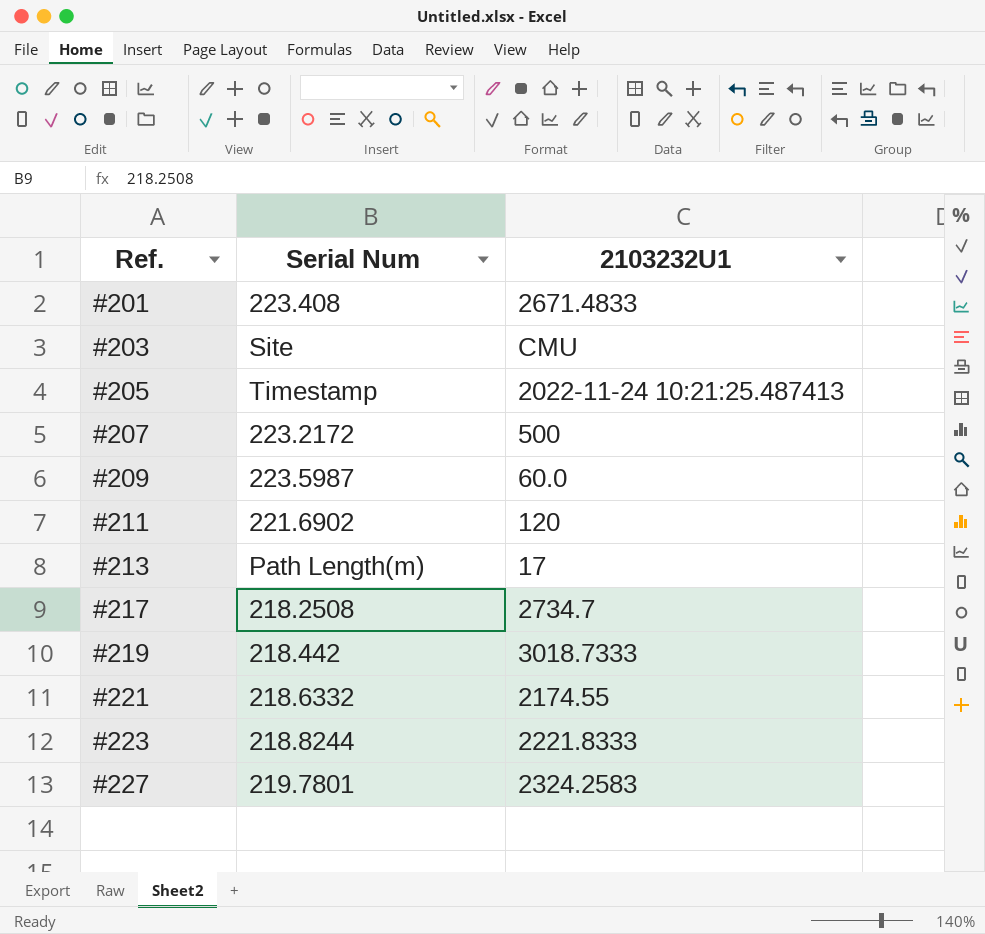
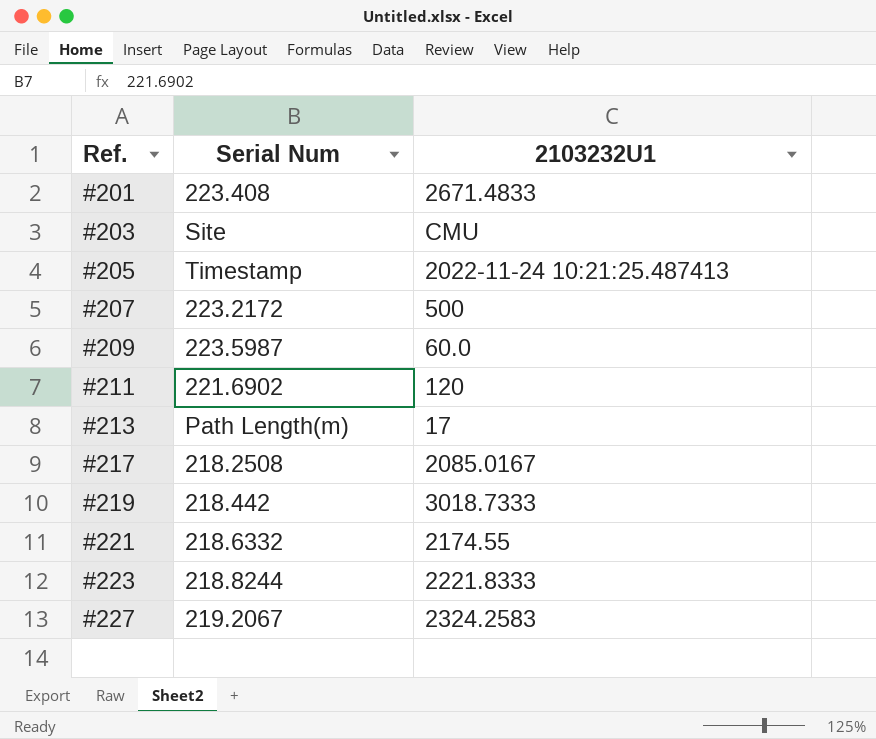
#217 | 2103232U1: 2734.7 -> 2085.0167
#227 | Serial Num: 219.7801 -> 219.2067

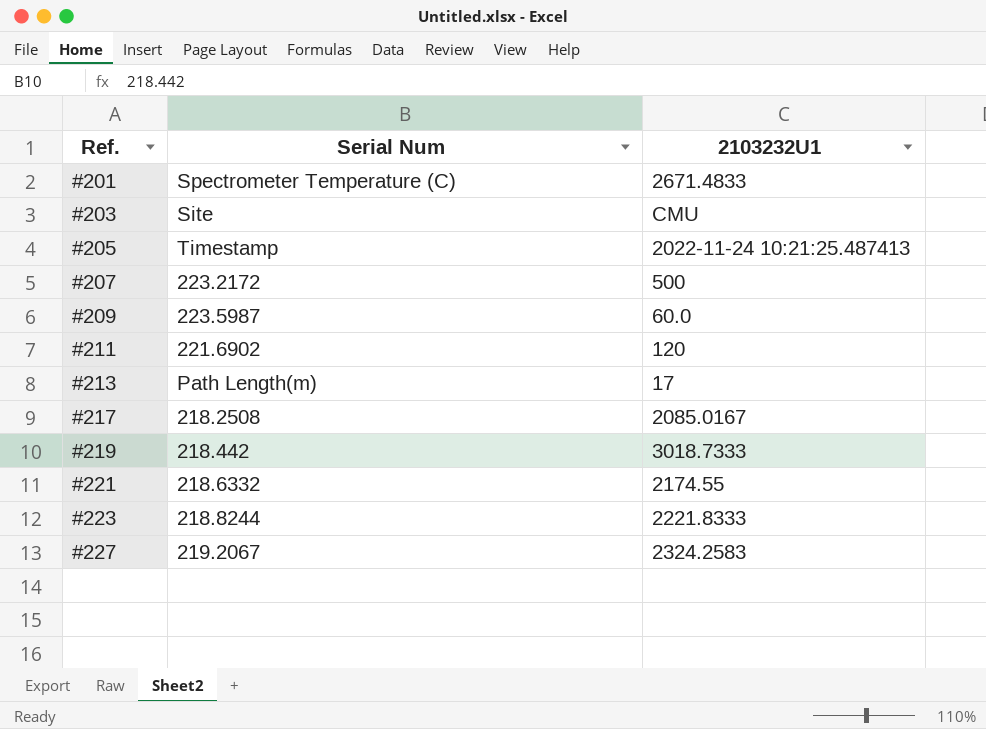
#201 | Serial Num: 223.408 -> Spectrometer Temperature (C)

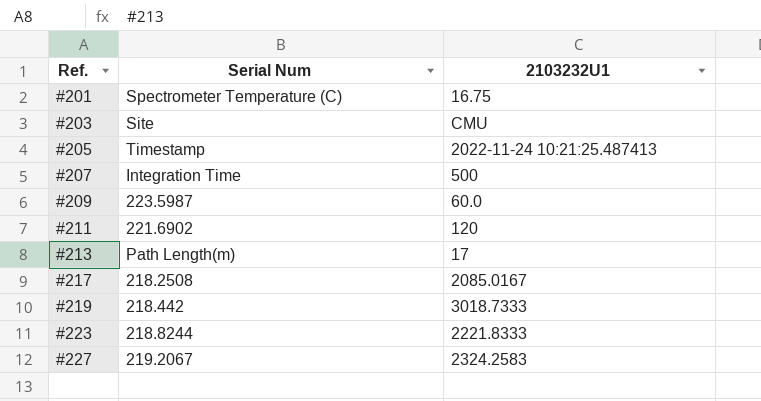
row #221: 218.6332 | 2174.55 -> none
#201 | 2103232U1: 2671.4833 -> 16.75
#207 | Serial Num: 223.2172 -> Integration Time

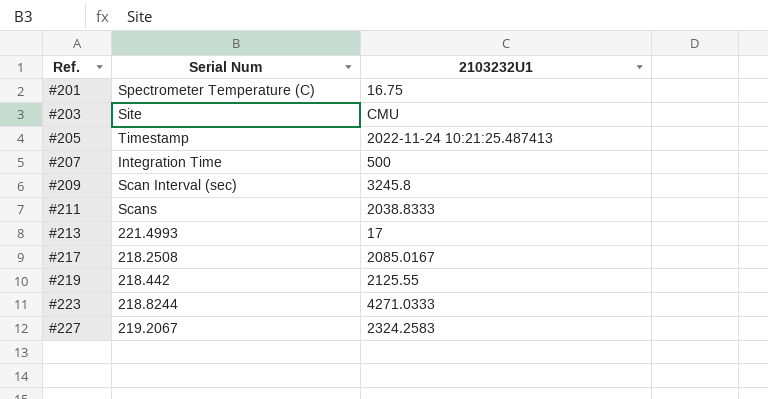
#209 | Serial Num: 223.5987 -> Scan Interval (sec)
#209 | 2103232U1: 60.0 -> 3245.8
#211 | Serial Num: 221.6902 -> Scans
#211 | 2103232U1: 120 -> 2038.8333
#213 | Serial Num: Path Length(m) -> 221.4993
#219 | 2103232U1: 3018.7333 -> 2125.55
#223 | 2103232U1: 2221.8333 -> 4271.0333

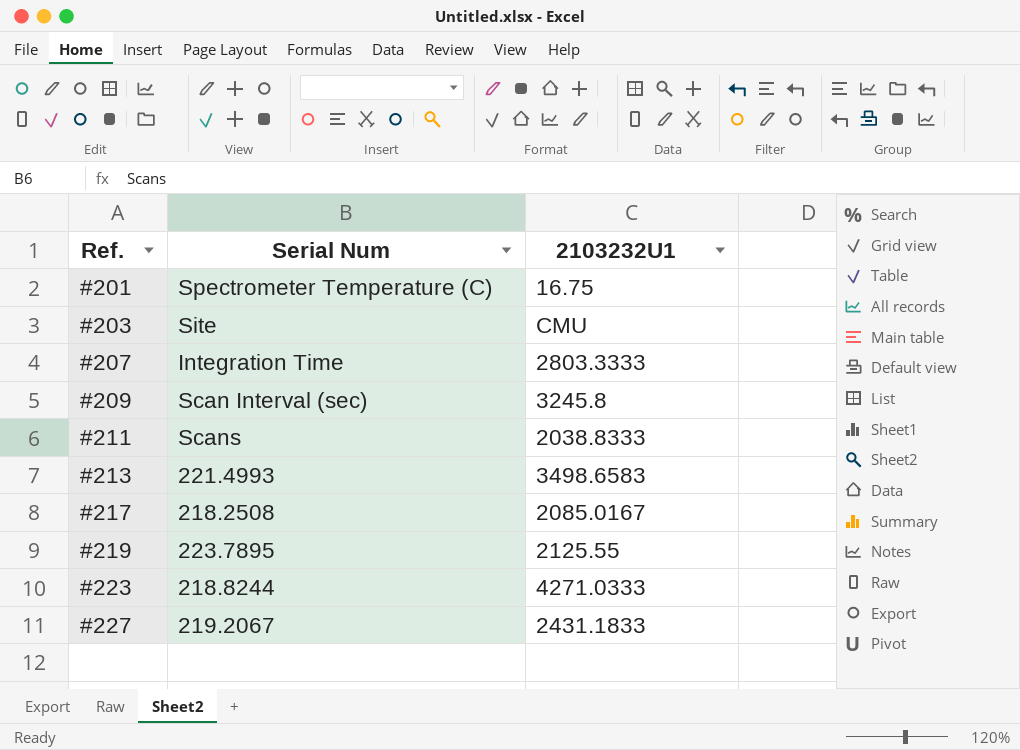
row #205: Timestamp | 2022-11-24 10:21:25.487413 -> none
#207 | 2103232U1: 500 -> 2803.3333
#213 | 2103232U1: 17 -> 3498.6583
#219 | Serial Num: 218.442 -> 223.7895
#227 | 2103232U1: 2324.2583 -> 2431.1833

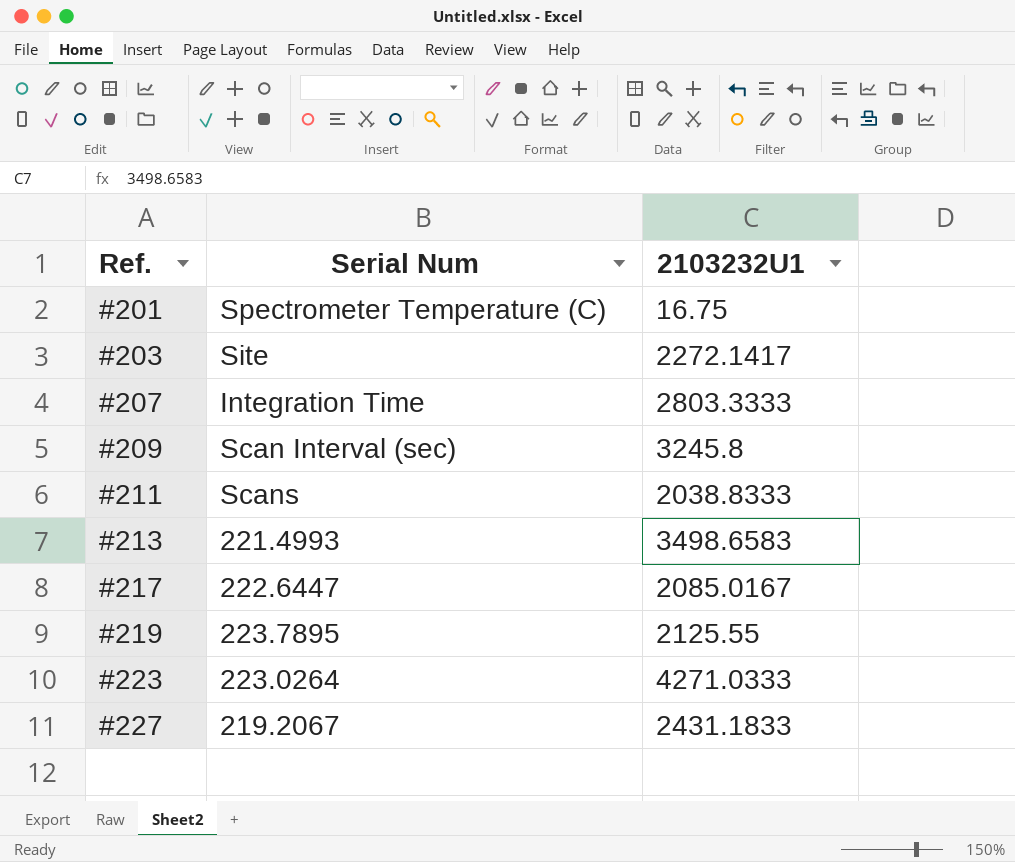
#203 | 2103232U1: CMU -> 2272.1417
#217 | Serial Num: 218.2508 -> 222.6447
#223 | Serial Num: 218.8244 -> 223.0264

